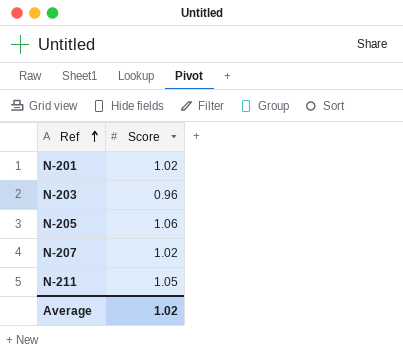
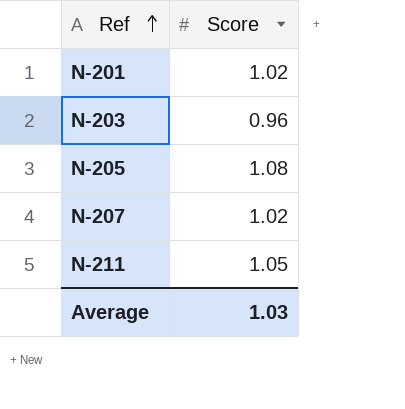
N-205 | Score: 1.06 -> 1.08
Average | Score: 1.02 -> 1.03

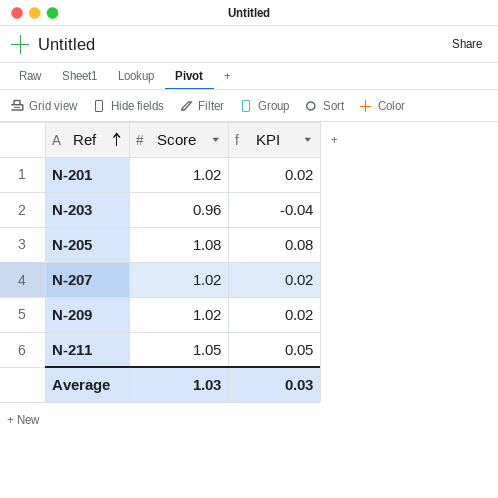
column KPI | formula: none -> [Score] - 1
row N-209: none -> 1.02 | 0.02

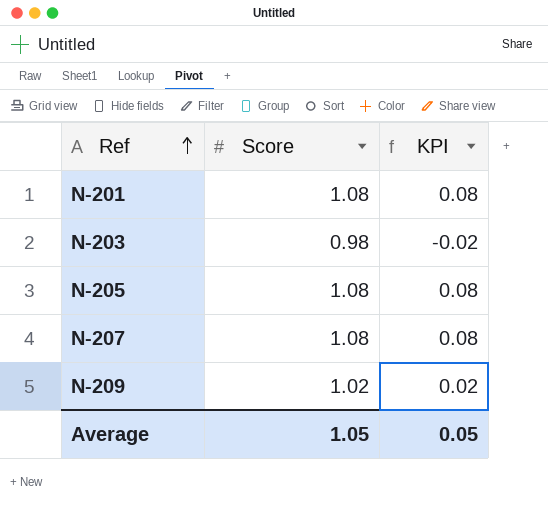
row N-211: 1.05 | 0.05 -> none
N-201 | Score: 1.02 -> 1.08
N-201 | KPI: 0.02 -> 0.08
N-203 | Score: 0.96 -> 0.98
N-203 | KPI: -0.04 -> -0.02
N-207 | Score: 1.02 -> 1.08
N-207 | KPI: 0.02 -> 0.08
Average | Score: 1.03 -> 1.05
Average | KPI: 0.03 -> 0.05

